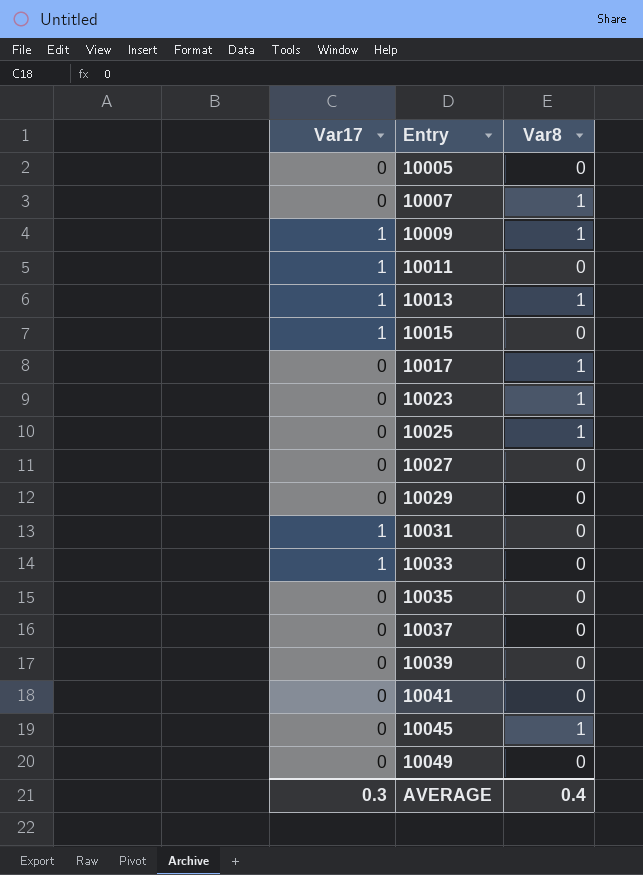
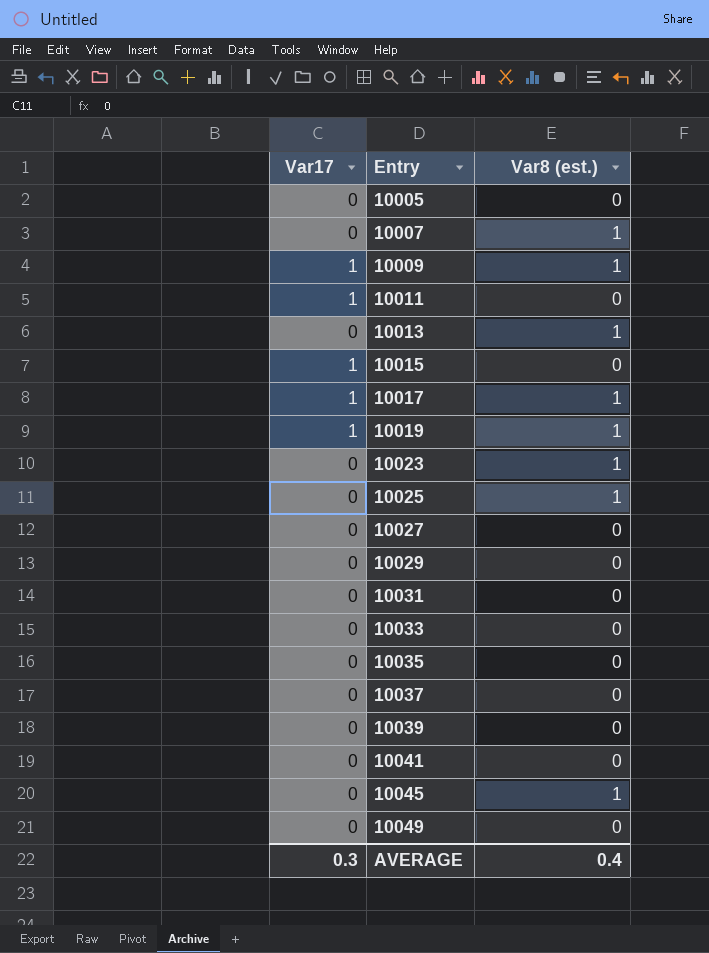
column name: Var8 -> Var8 (est.)
10013 | Var17: 1 -> 0
10017 | Var17: 0 -> 1
row 10019: none -> 1 | 1
10031 | Var17: 1 -> 0
10033 | Var17: 1 -> 0

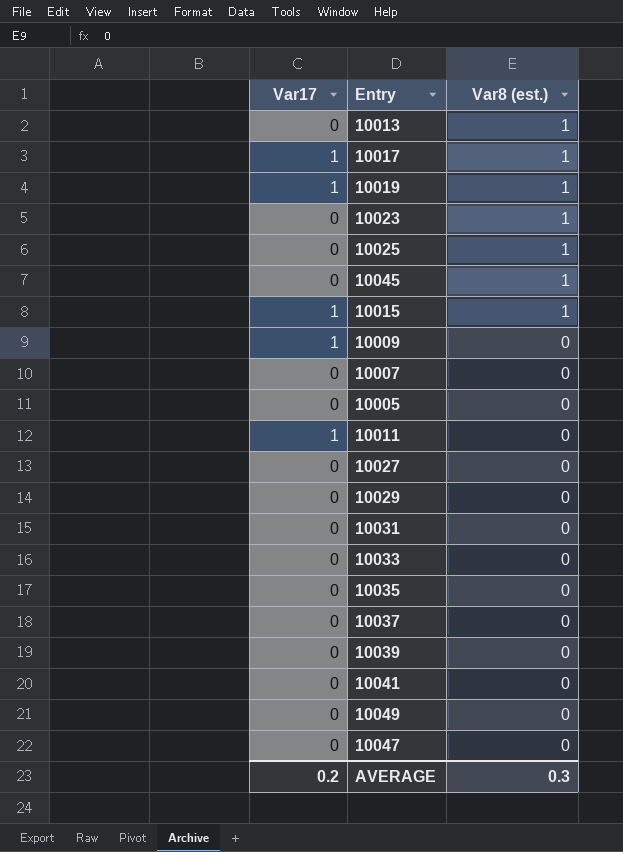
row order: Entry ascending -> Var8 (est.) descending
10015 | Var8 (est.): 0 -> 1
10009 | Var8 (est.): 1 -> 0
10007 | Var8 (est.): 1 -> 0
row 10047: none -> 0 | 0
AVERAGE | Var17: 0.3 -> 0.2
AVERAGE | Var8 (est.): 0.4 -> 0.3

